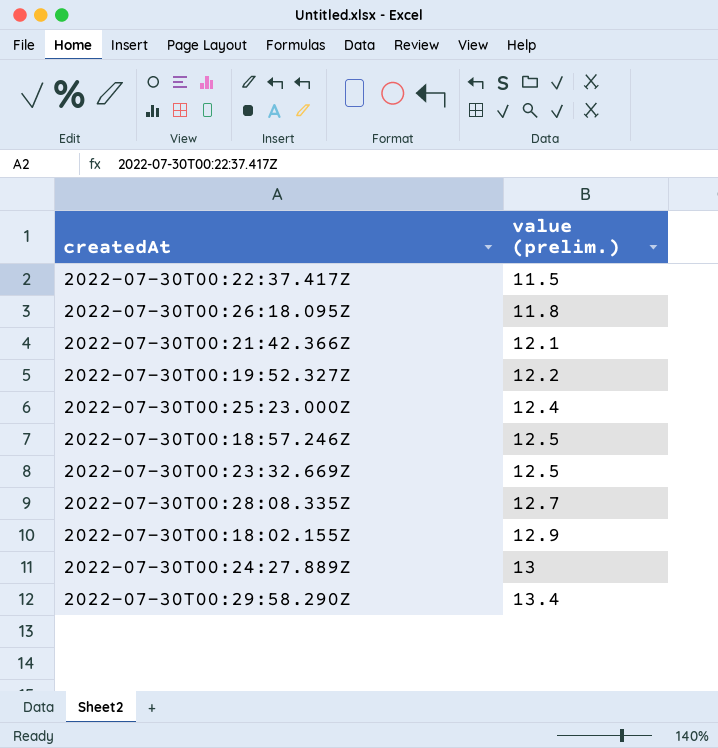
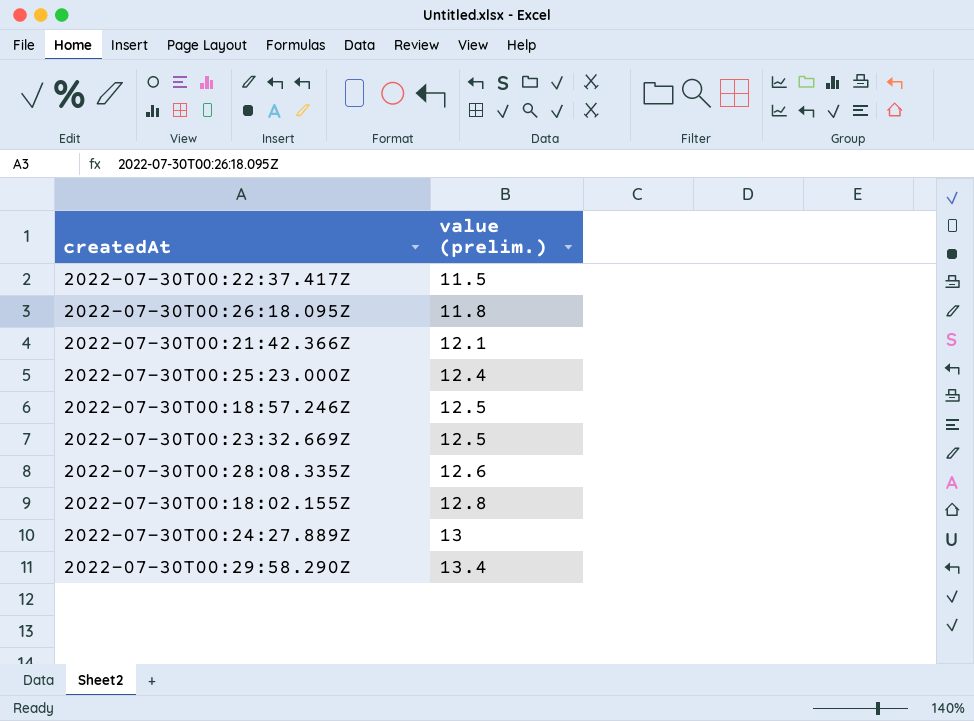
row 2022-07-30T00:19:52.327Z: 12.2 -> none
2022-07-30T00:28:08.335Z | value (prelim.): 12.7 -> 12.6
2022-07-30T00:18:02.155Z | value (prelim.): 12.9 -> 12.8

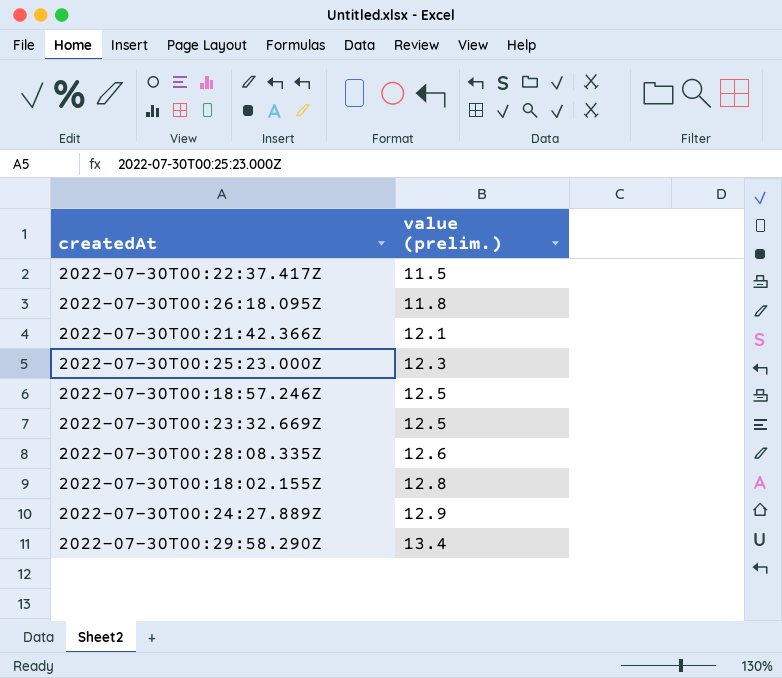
2022-07-30T00:25:23.000Z | value (prelim.): 12.4 -> 12.3
2022-07-30T00:24:27.889Z | value (prelim.): 13 -> 12.9

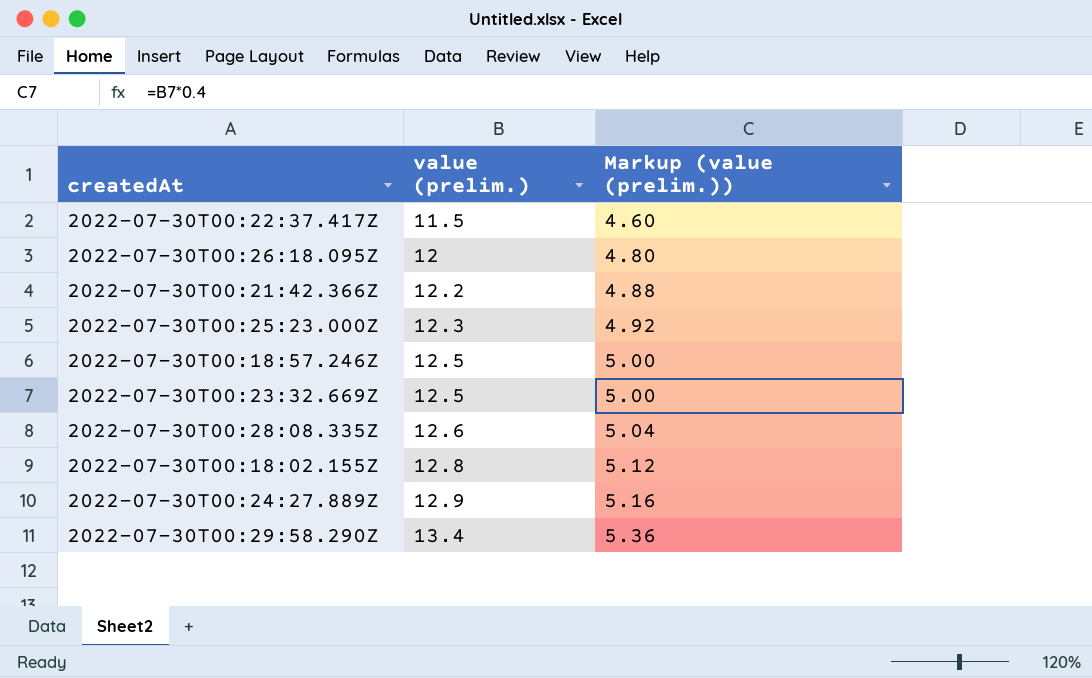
column Markup (value (prelim.)) | formula: none -> [value (prelim.)] * 0.4
2022-07-30T00:26:18.095Z | value (prelim.): 11.8 -> 12
2022-07-30T00:21:42.366Z | value (prelim.): 12.1 -> 12.2

